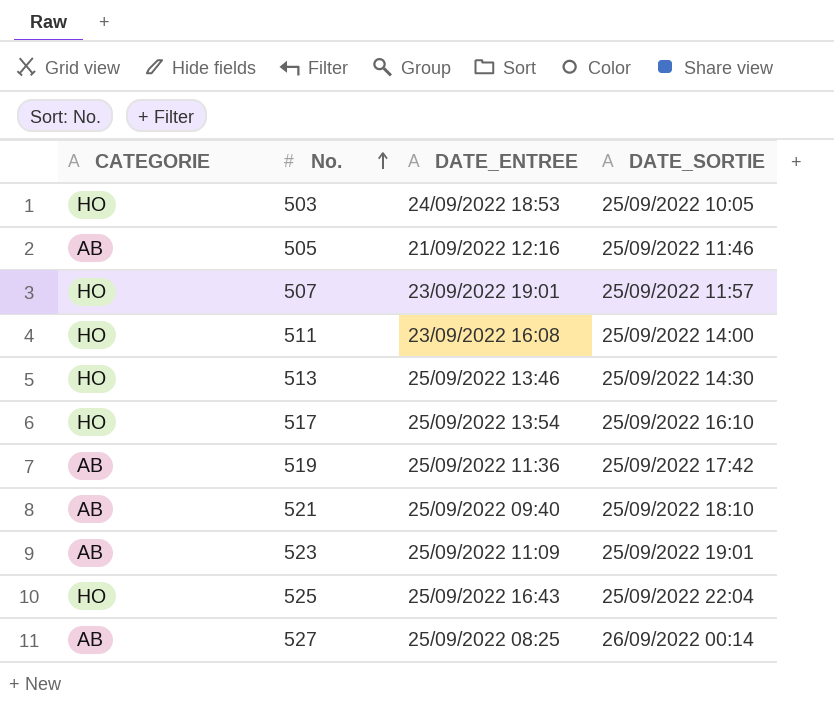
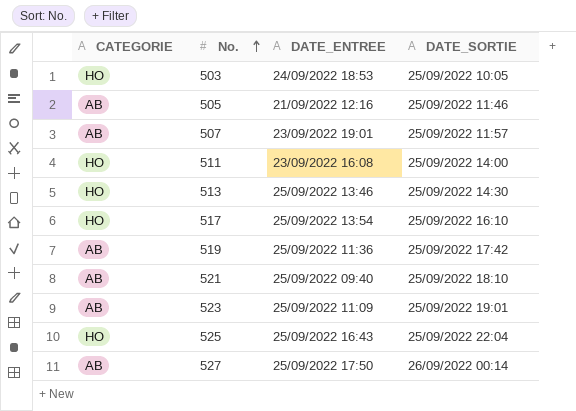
507 | CATEGORIE: HO -> AB
527 | DATE_ENTREE: 25/09/2022 08:25 -> 25/09/2022 17:50

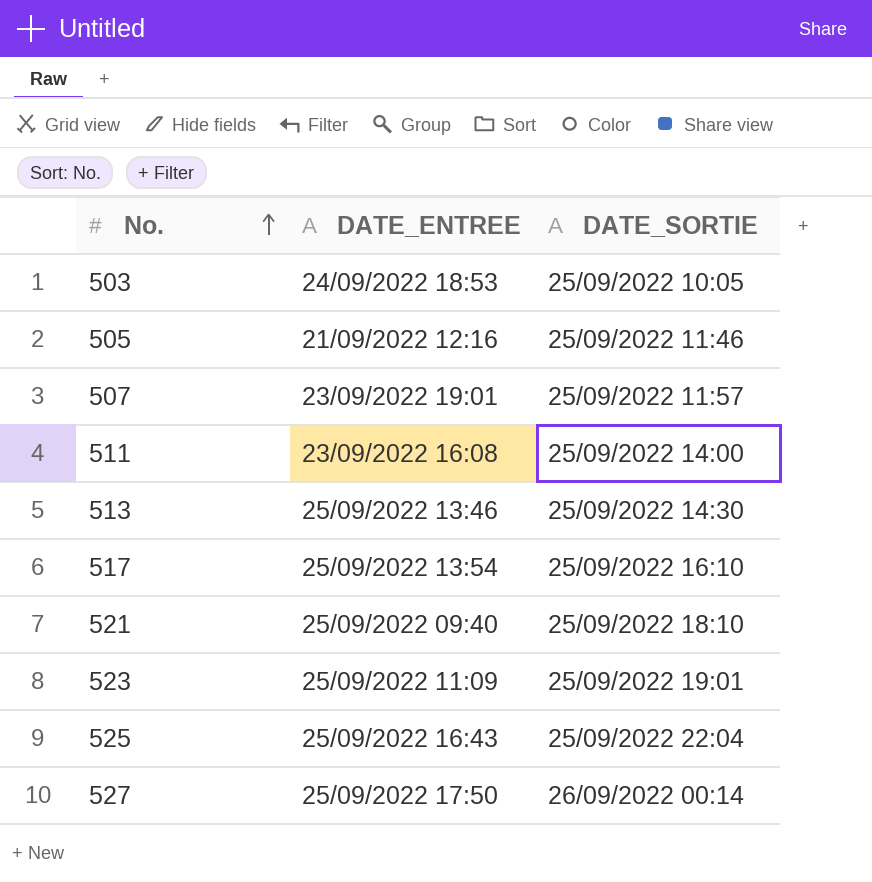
column CATEGORIE | position: 1 -> none
row 519: AB | 25/09/2022 11:36 | 25/09/2022 17:42 -> none

